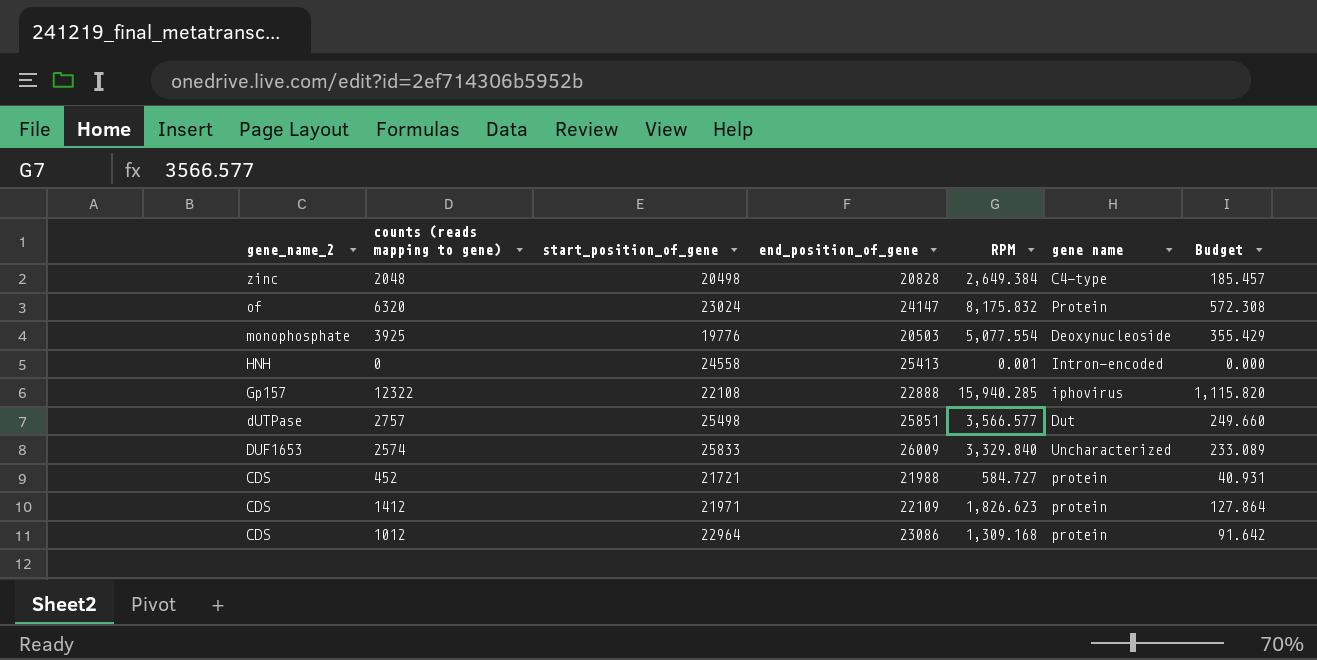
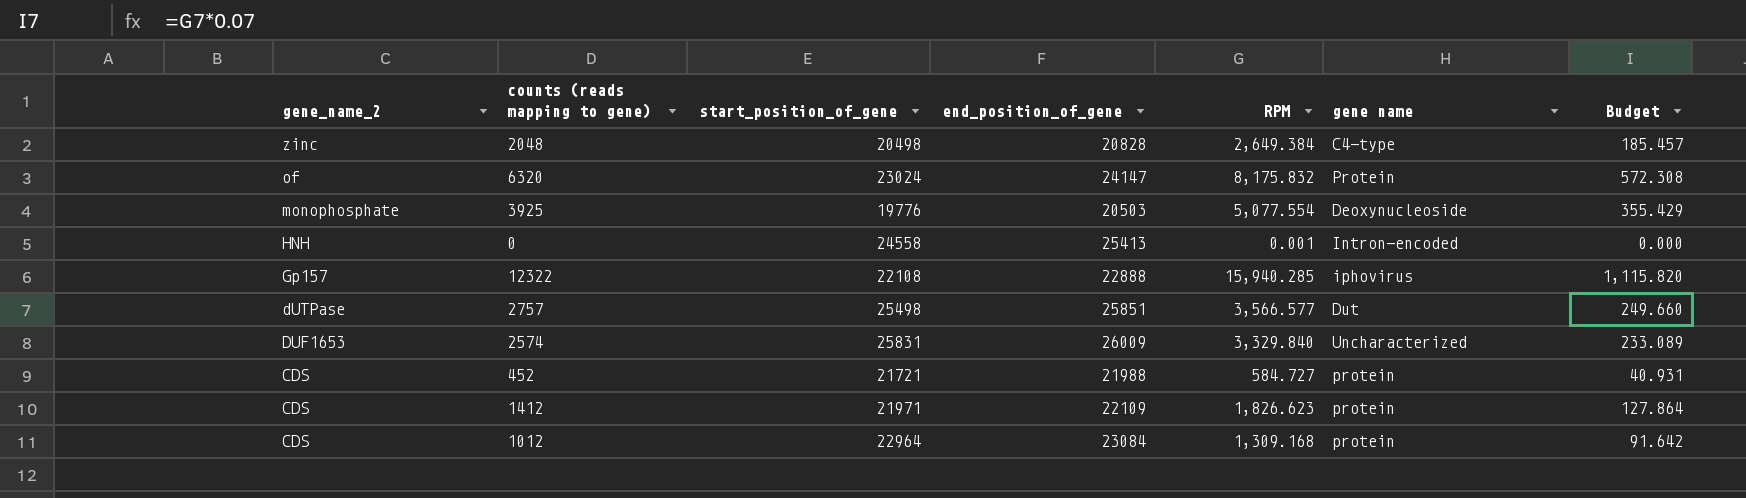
2574 | start_position_of_gene: 25833 -> 25831
1012 | end_position_of_gene: 23086 -> 23084

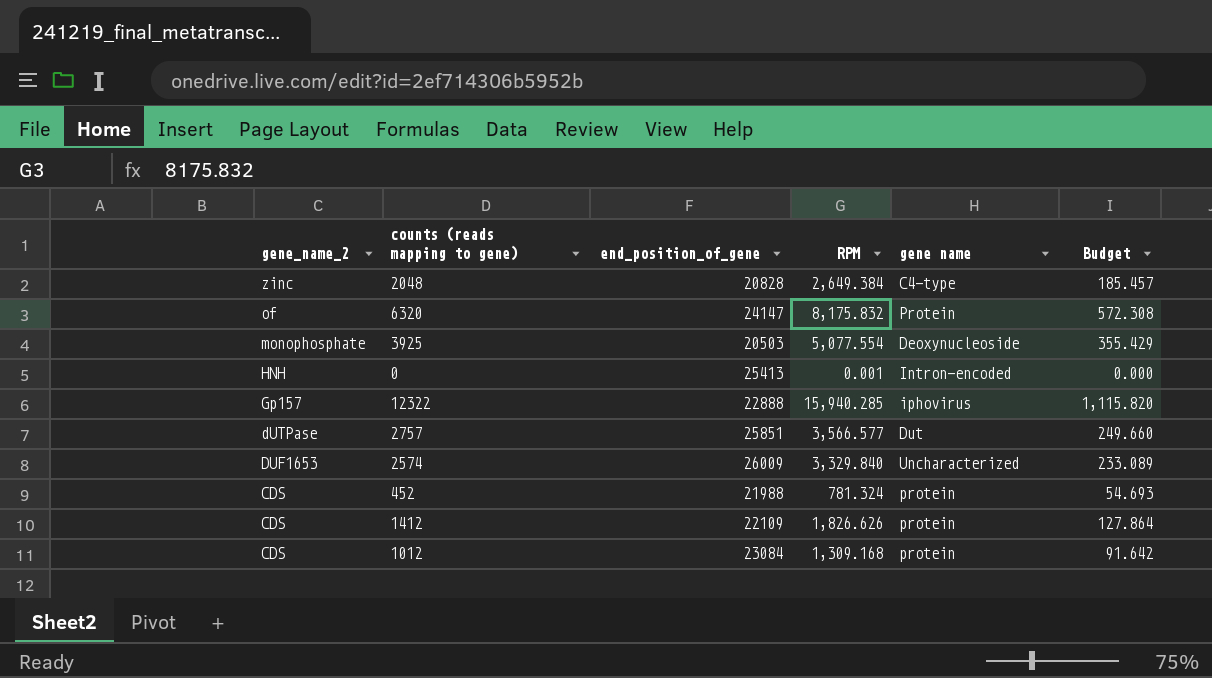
column start_position_of_gene | position: 3 -> none
452 | RPM: 584.727 -> 781.324
452 | Budget: 40.931 -> 54.693
1412 | RPM: 1,826.623 -> 1,826.626

